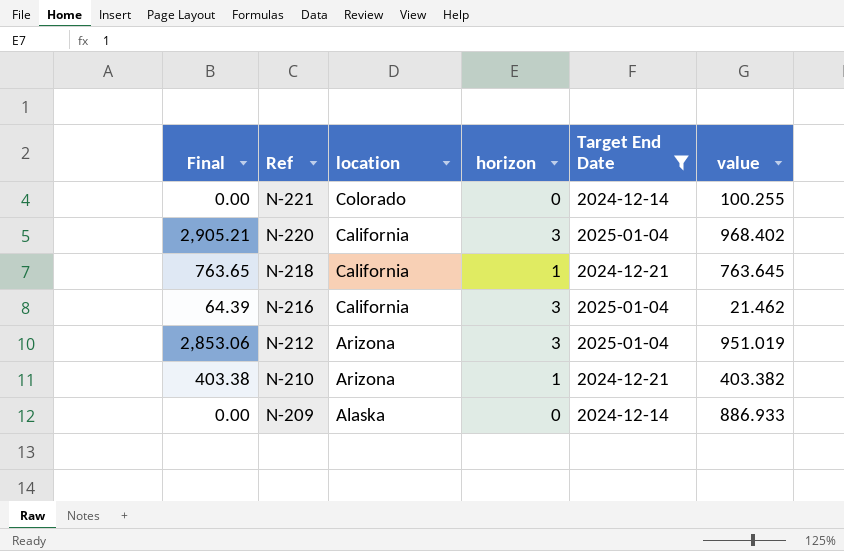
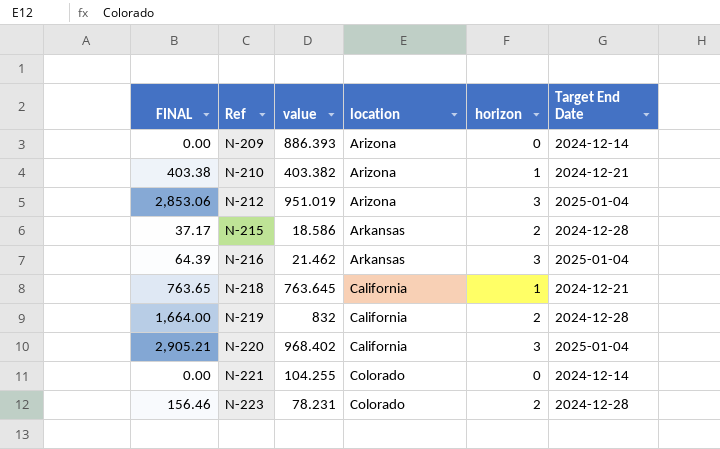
filter: Target End Date != 2024-12-28 -> none
row order: Ref descending -> Ref ascending
column name: Final -> FINAL
column value | position: 6 -> 3
N-209 | value: 886.933 -> 886.393
N-209 | location: Alaska -> Arizona
N-216 | location: California -> Arkansas
N-221 | value: 100.255 -> 104.255

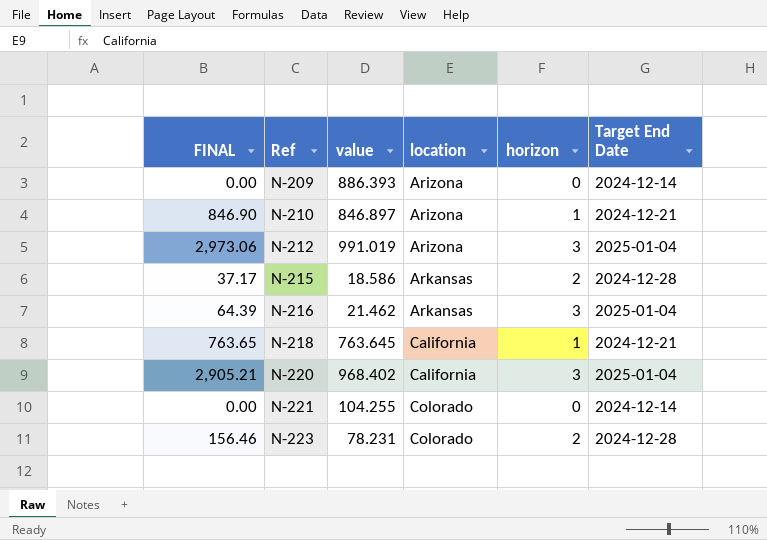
row N-219: 1,664.00 | 832 | California | 2 | 2024-12-28 -> none
N-210 | FINAL: 403.38 -> 846.90
N-210 | value: 403.382 -> 846.897
N-212 | FINAL: 2,853.06 -> 2,973.06
N-212 | value: 951.019 -> 991.019

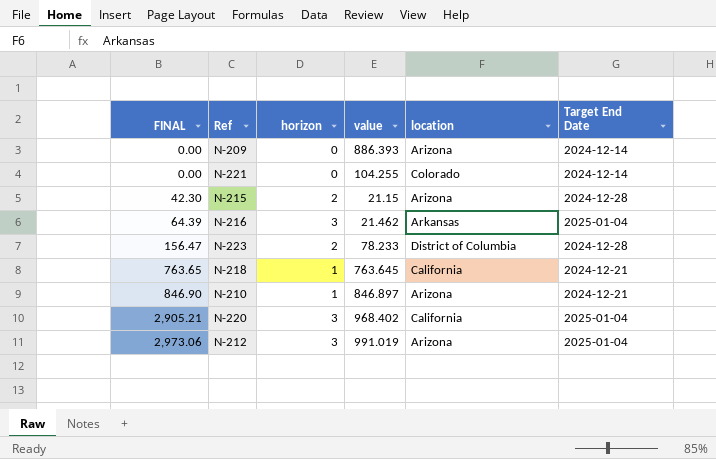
row order: Ref ascending -> FINAL ascending
column horizon | position: 5 -> 3
N-215 | FINAL: 37.17 -> 42.30
N-215 | value: 18.586 -> 21.15
N-215 | location: Arkansas -> Arizona
N-223 | FINAL: 156.46 -> 156.47
N-223 | value: 78.231 -> 78.233
N-223 | location: Colorado -> District of Columbia

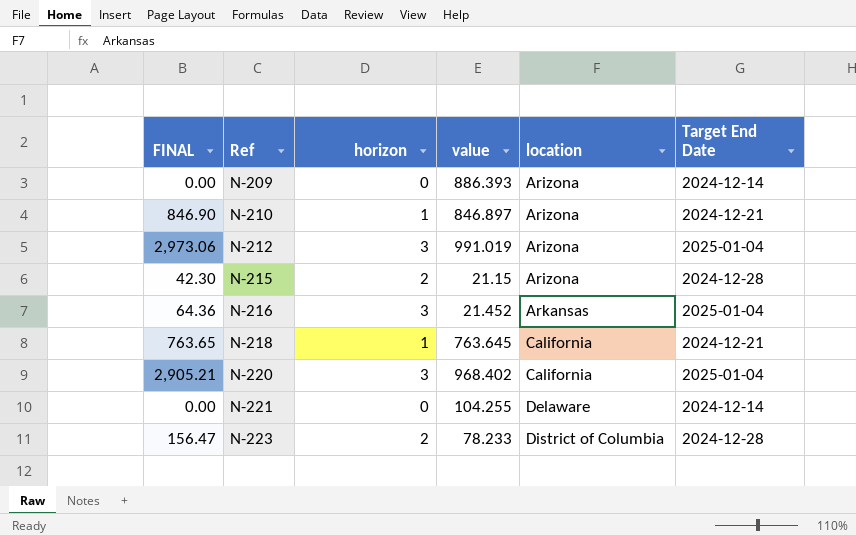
row order: FINAL ascending -> Ref ascending
N-216 | FINAL: 64.39 -> 64.36
N-216 | value: 21.462 -> 21.452
N-221 | location: Colorado -> Delaware

